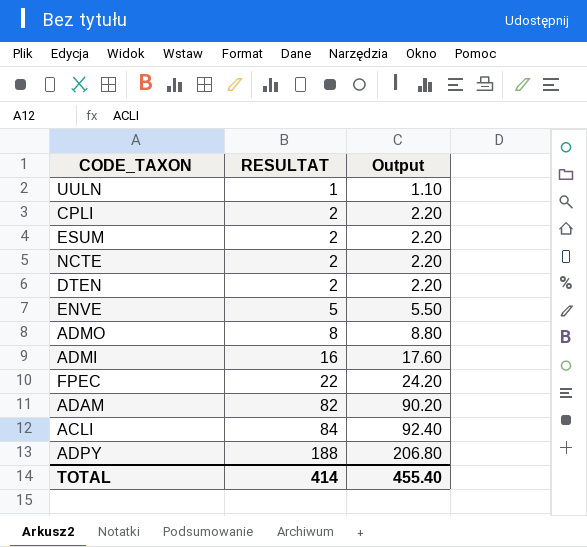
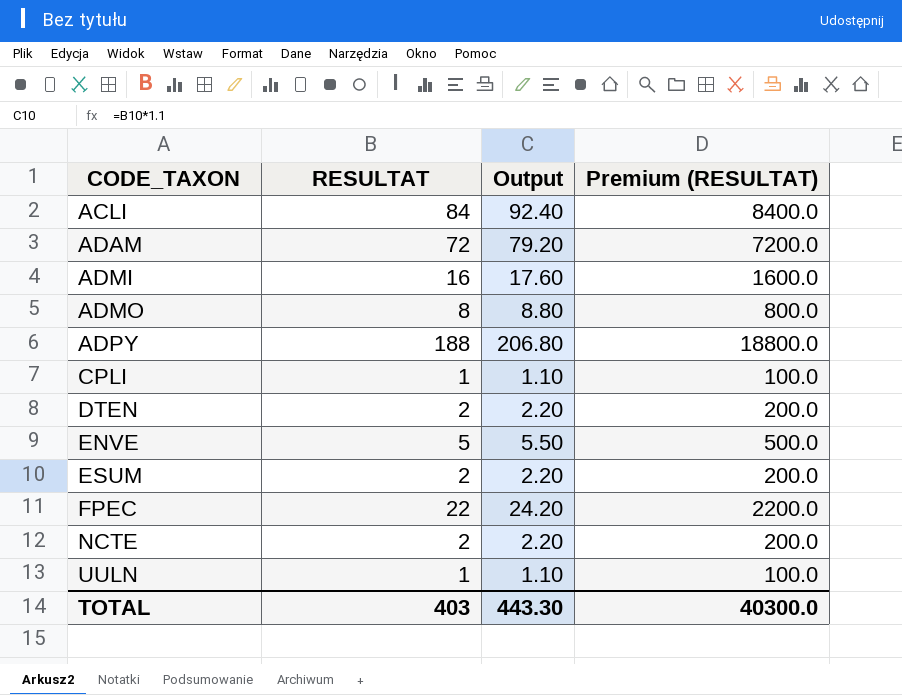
row order: RESULTAT ascending -> CODE_TAXON ascending
column Premium (RESULTAT) | formula: none -> [RESULTAT] * 100
ADAM | RESULTAT: 82 -> 72
ADAM | Output: 90.20 -> 79.20
CPLI | RESULTAT: 2 -> 1
CPLI | Output: 2.20 -> 1.10
TOTAL | RESULTAT: 414 -> 403
TOTAL | Output: 455.40 -> 443.30

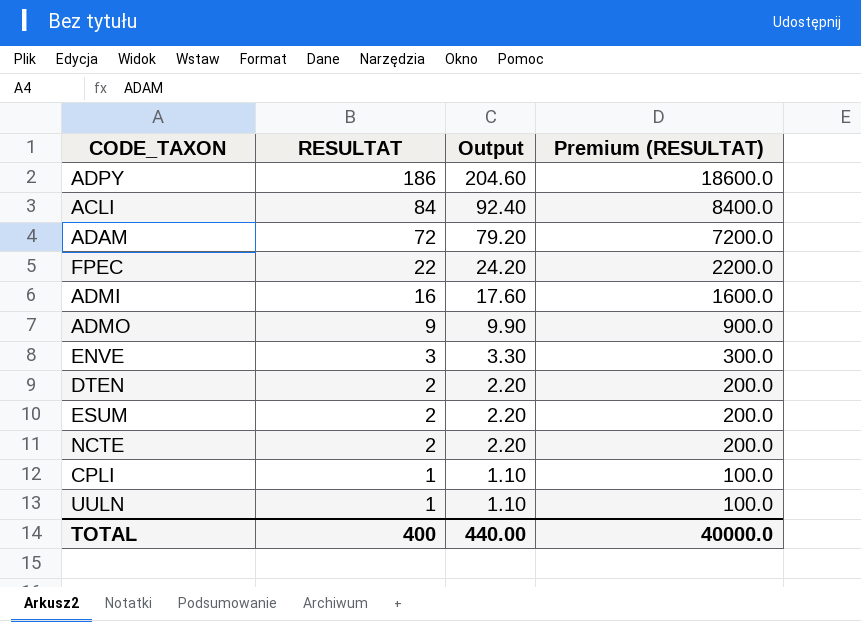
row order: CODE_TAXON ascending -> RESULTAT descending
ADPY | RESULTAT: 188 -> 186
ADPY | Output: 206.80 -> 204.60
ADPY | Premium (RESULTAT): 18800.0 -> 18600.0
ADMO | RESULTAT: 8 -> 9
ADMO | Output: 8.80 -> 9.90
ADMO | Premium (RESULTAT): 800.0 -> 900.0
ENVE | RESULTAT: 5 -> 3
ENVE | Output: 5.50 -> 3.30
ENVE | Premium (RESULTAT): 500.0 -> 300.0
TOTAL | RESULTAT: 403 -> 400
TOTAL | Output: 443.30 -> 440.00
TOTAL | Premium (RESULTAT): 40300.0 -> 40000.0

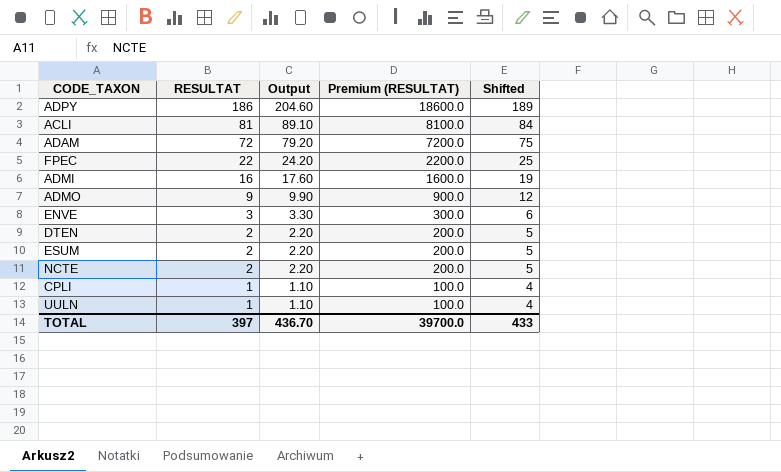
column Shifted | formula: none -> [RESULTAT] + 3
ACLI | RESULTAT: 84 -> 81
ACLI | Output: 92.40 -> 89.10
ACLI | Premium (RESULTAT): 8400.0 -> 8100.0
TOTAL | RESULTAT: 400 -> 397
TOTAL | Output: 440.00 -> 436.70
TOTAL | Premium (RESULTAT): 40000.0 -> 39700.0

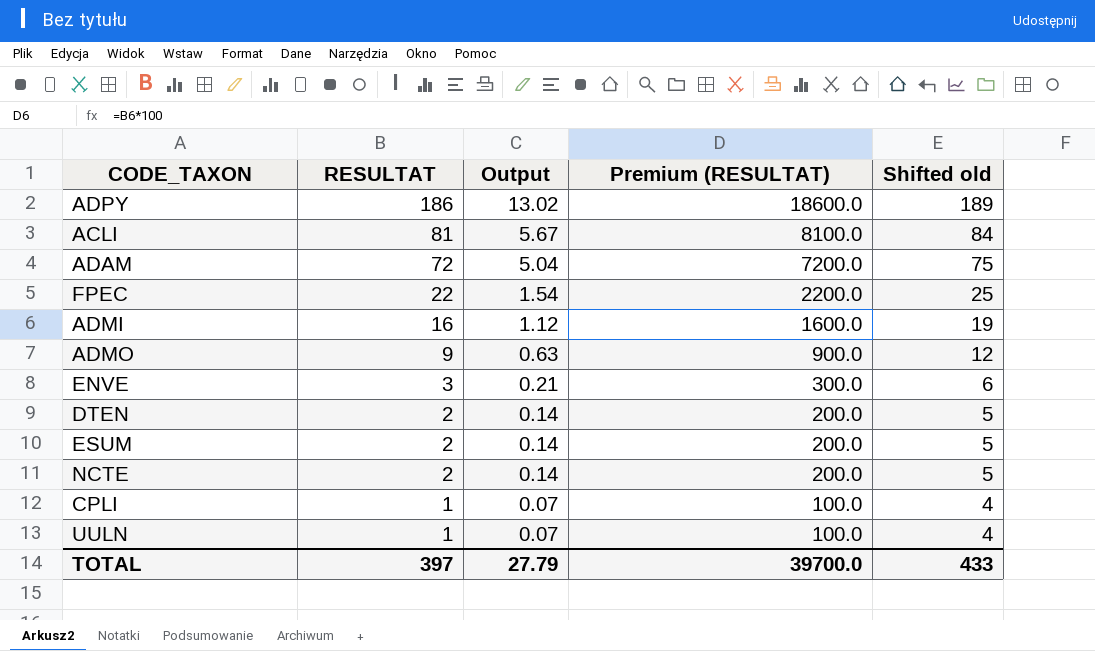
column Output | formula: [RESULTAT] * 1.1 -> [RESULTAT] * 0.07
column name: Shifted -> Shifted old
TOTAL | Output: 436.70 -> 27.79

